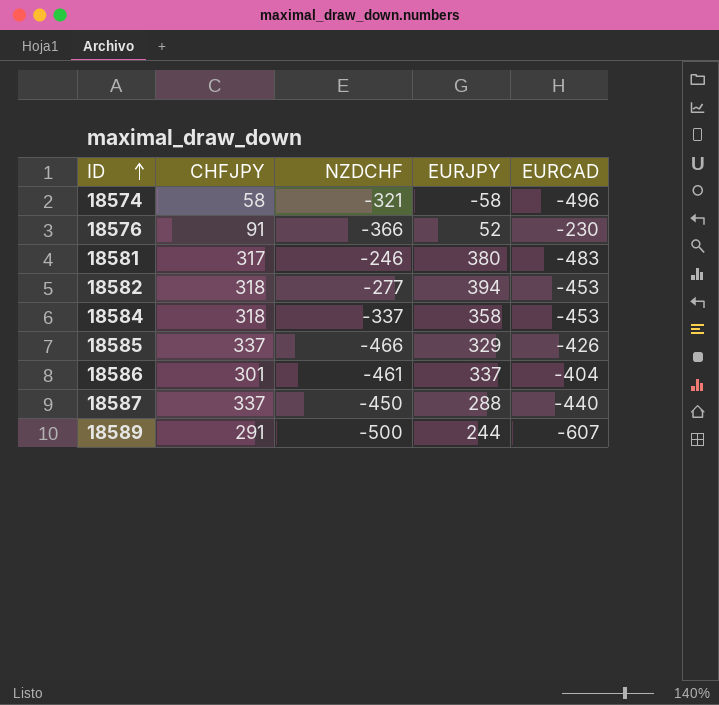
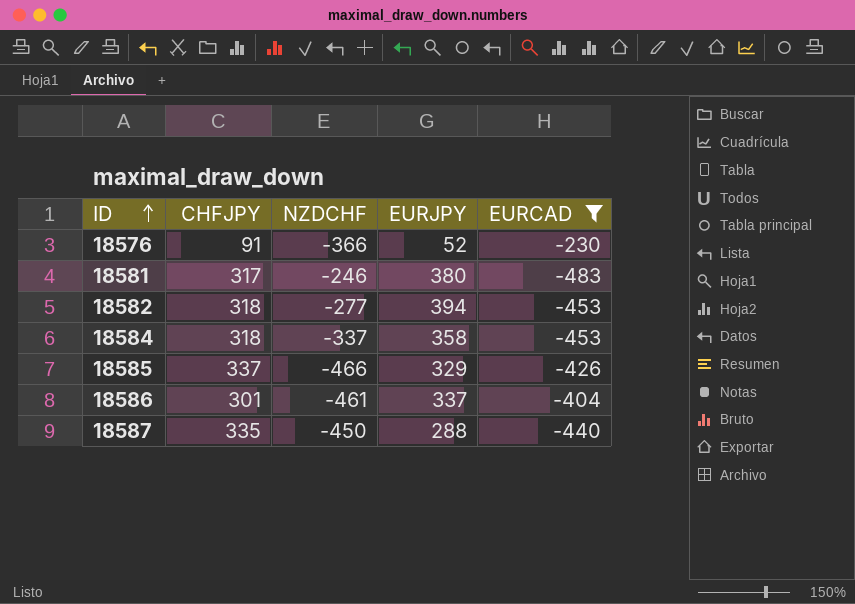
filter: none -> EURCAD >= -483
18587 | CHFJPY: 337 -> 335

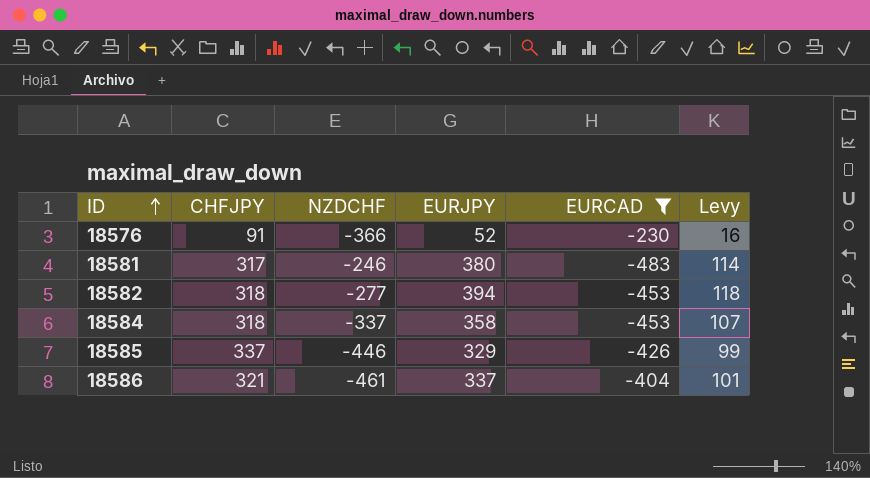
column Levy | formula: none -> [EURJPY] * 0.3
row 18587: 335 | -450 | 288 | -440 -> none
18585 | NZDCHF: -466 -> -446
18586 | CHFJPY: 301 -> 321

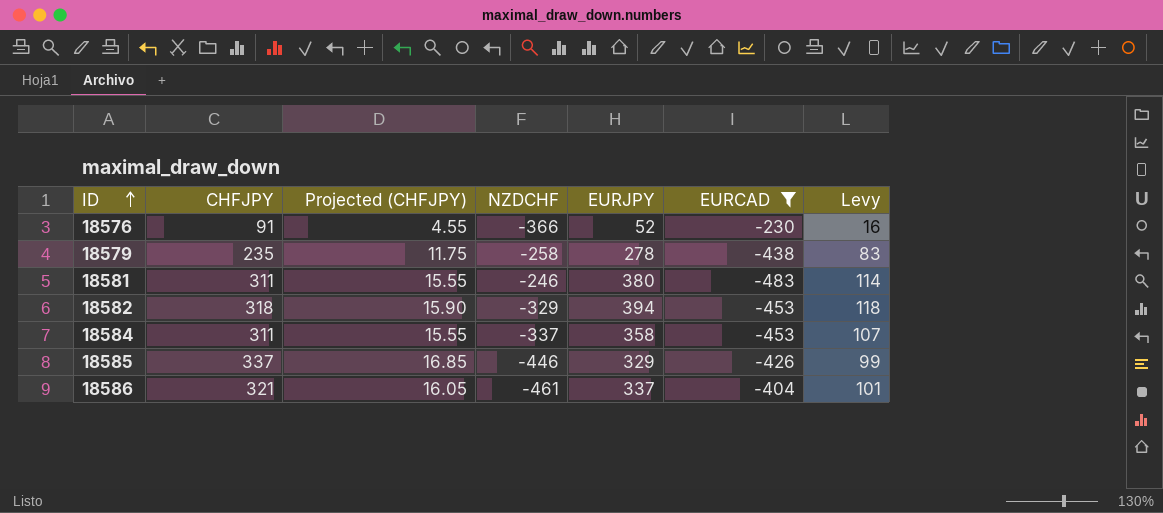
column Projected (CHFJPY) | formula: none -> [CHFJPY] * 0.05
row 18579: none -> 235 | 11.75 | -258 | 278 | -438 | 83
18581 | CHFJPY: 317 -> 311
18582 | NZDCHF: -277 -> -329
18584 | CHFJPY: 318 -> 311

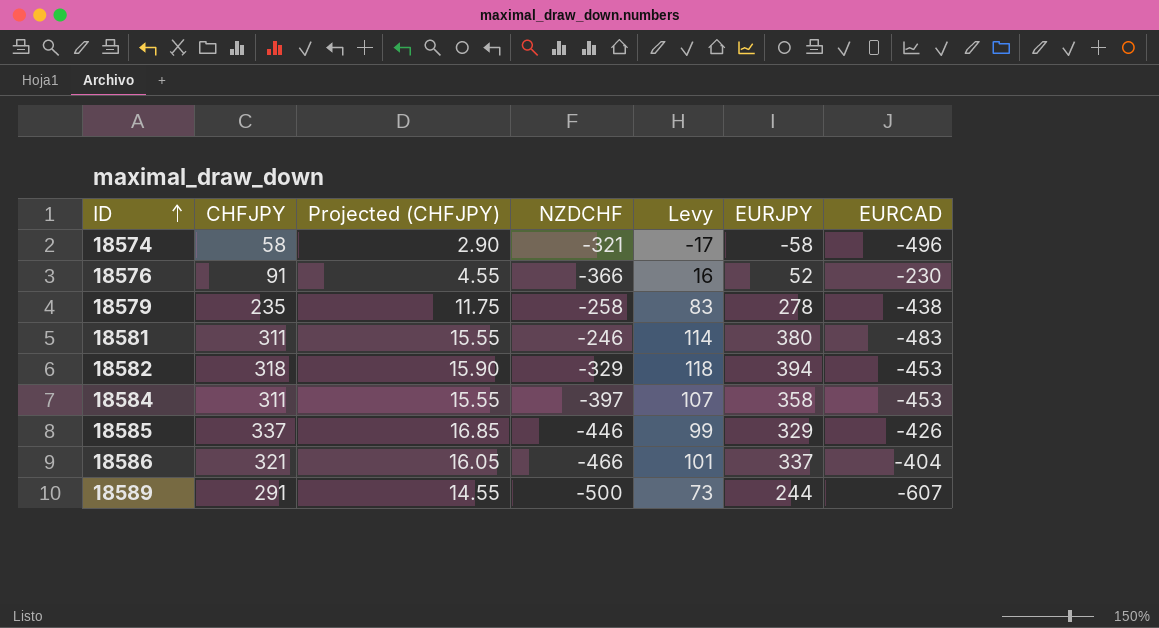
filter: EURCAD >= -483 -> none
column Levy | position: 7 -> 5
18584 | NZDCHF: -337 -> -397
18586 | NZDCHF: -461 -> -466

